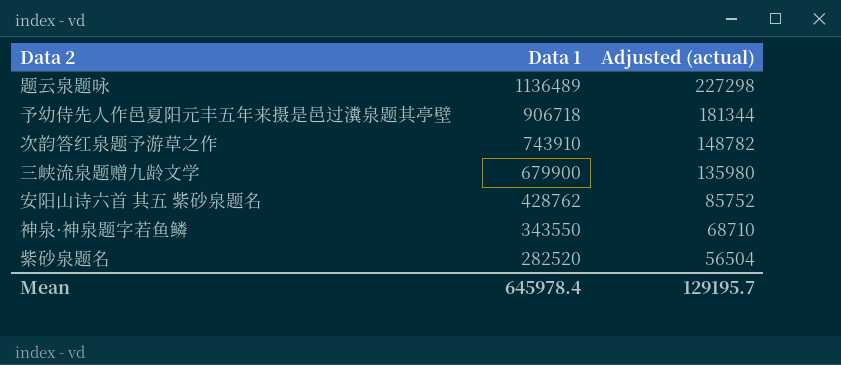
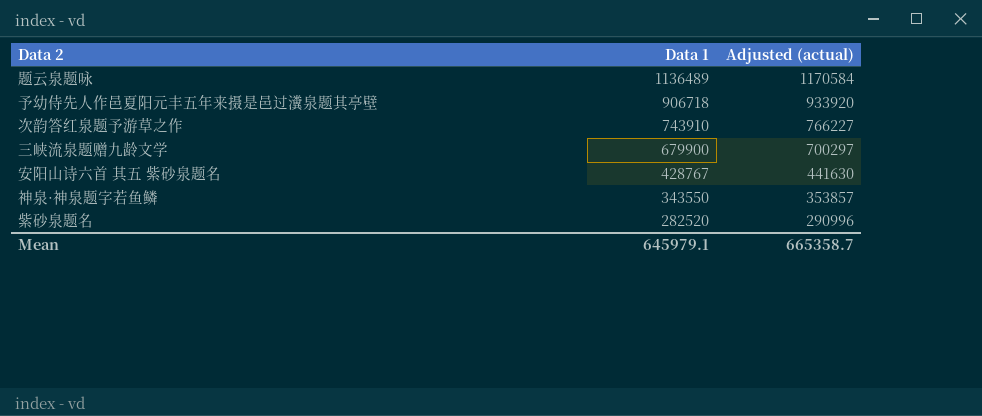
column Adjusted (actual) | formula: [Data 1] * 0.2 -> [Data 1] * 1.03
安阳山诗六首 其五 紫砂泉题名 | Data 1: 428762 -> 428767
Mean | Data 1: 645978.4 -> 645979.1
Mean | Adjusted (actual): 129195.7 -> 665358.7

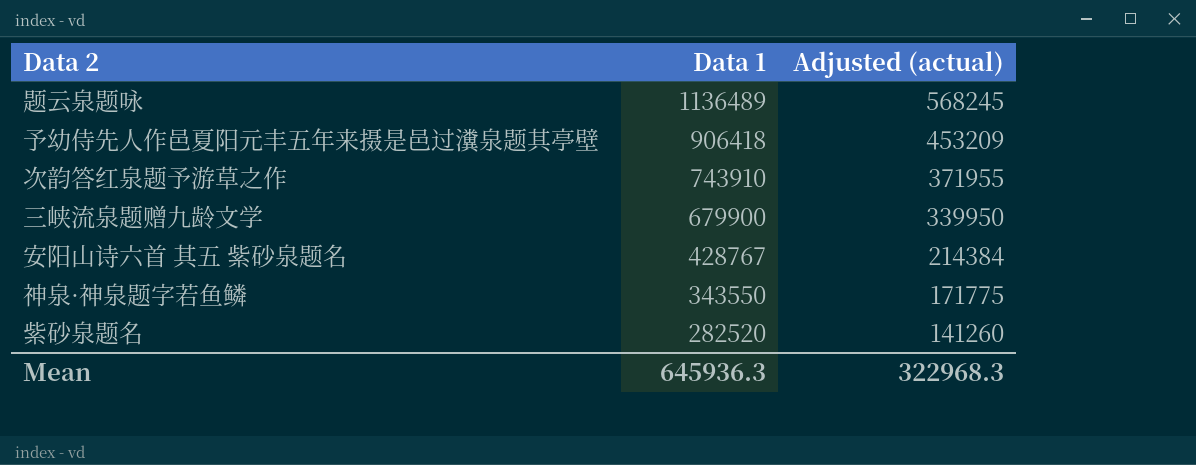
column Adjusted (actual) | formula: [Data 1] * 1.03 -> [Data 1] * 0.5
予幼侍先人作邑夏阳元丰五年来摄是邑过瀵泉题其亭壁 | Data 1: 906718 -> 906418
Mean | Data 1: 645979.1 -> 645936.3
Mean | Adjusted (actual): 665358.7 -> 322968.3

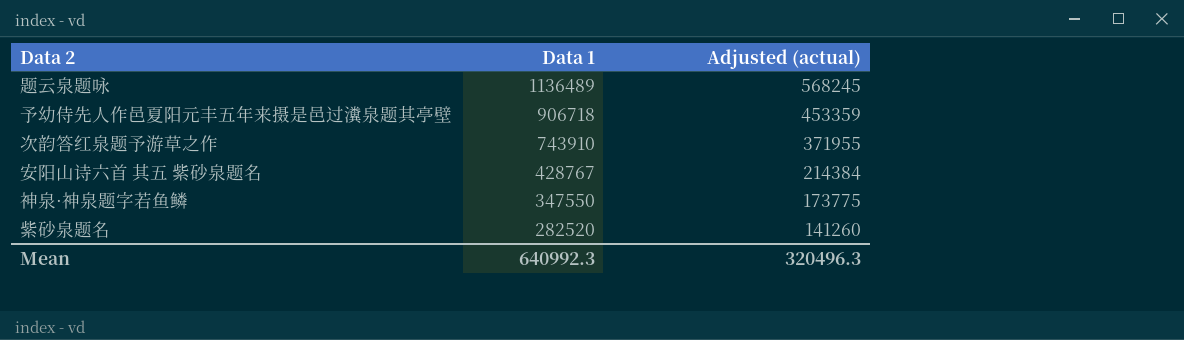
row 三峡流泉题赠九龄文学: 679900 | 339950 -> none
予幼侍先人作邑夏阳元丰五年来摄是邑过瀵泉题其亭壁 | Data 1: 906418 -> 906718
予幼侍先人作邑夏阳元丰五年来摄是邑过瀵泉题其亭壁 | Adjusted (actual): 453209 -> 453359
神泉·神泉题字若鱼鳞 | Data 1: 343550 -> 347550
神泉·神泉题字若鱼鳞 | Adjusted (actual): 171775 -> 173775
Mean | Data 1: 645936.3 -> 640992.3
Mean | Adjusted (actual): 322968.3 -> 320496.3

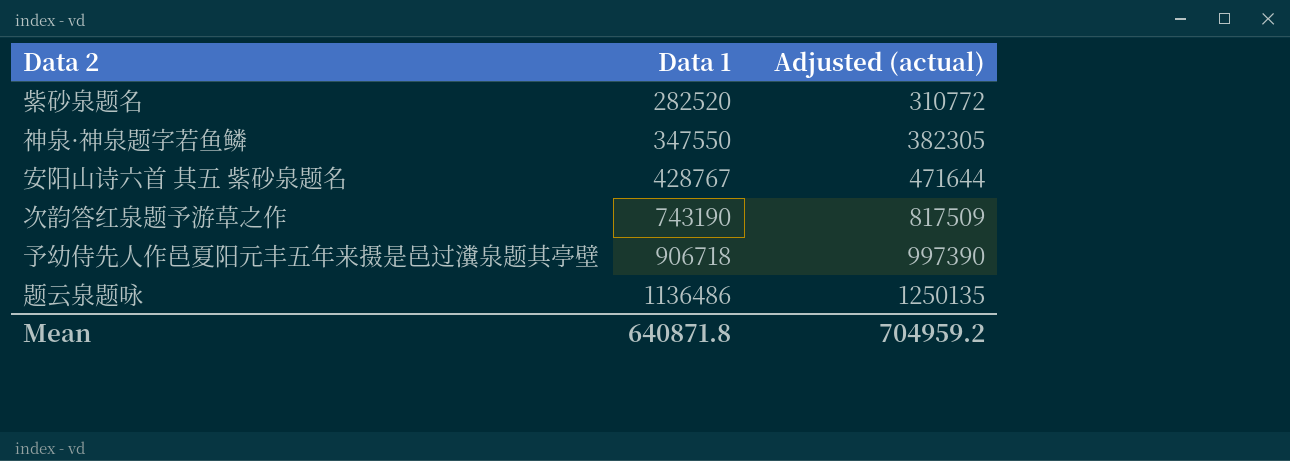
row order: Data 1 descending -> Data 1 ascending
column Adjusted (actual) | formula: [Data 1] * 0.5 -> [Data 1] * 1.1
次韵答红泉题予游草之作 | Data 1: 743910 -> 743190
题云泉题咏 | Data 1: 1136489 -> 1136486
Mean | Data 1: 640992.3 -> 640871.8
Mean | Adjusted (actual): 320496.3 -> 704959.2

